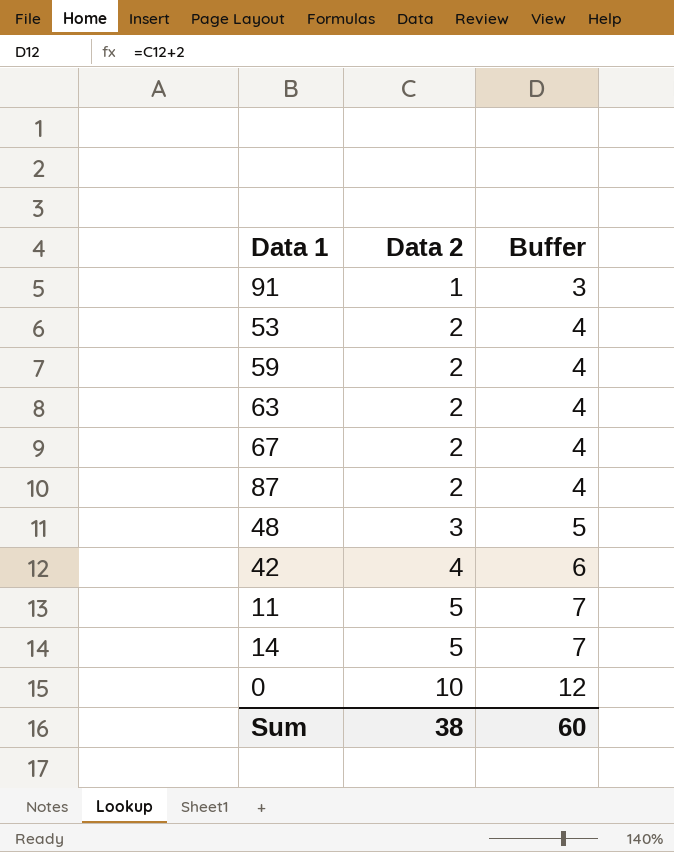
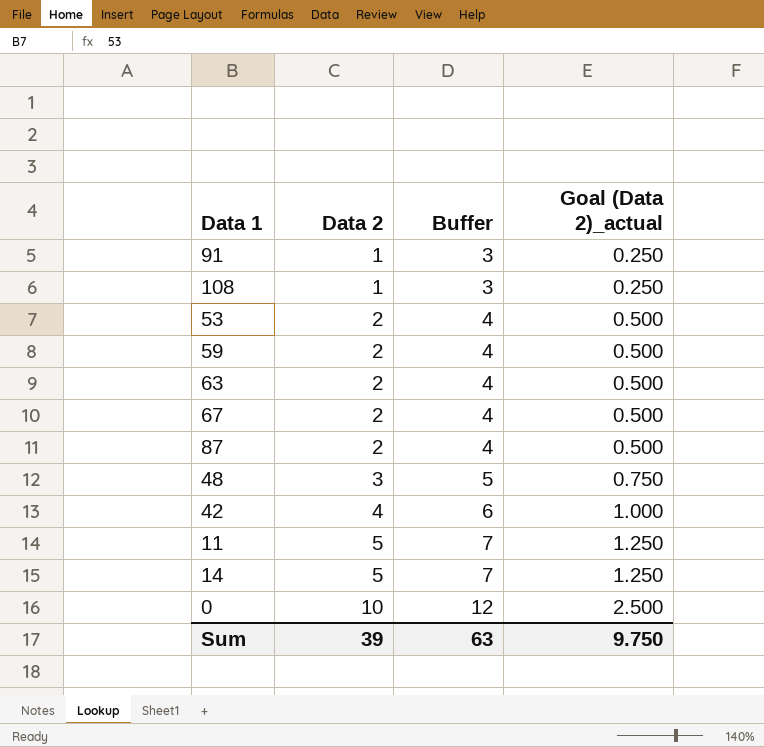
column Goal (Data 2)_actual | formula: none -> [Data 2] * 0.25
row 108: none -> 1 | 3 | 0.250
Sum | Data 2: 38 -> 39
Sum | Buffer: 60 -> 63

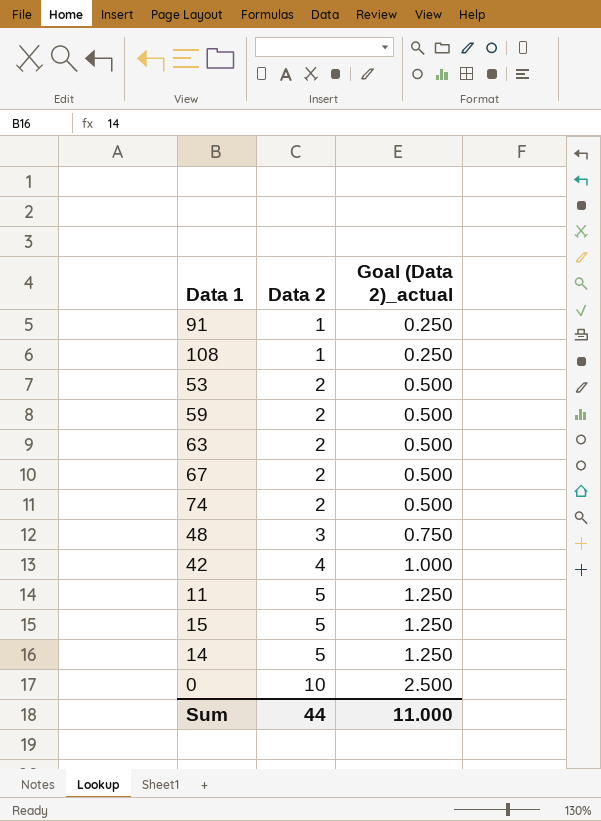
column Buffer | formula: [Data 2] + 2 -> none
row 87: 2 | 4 | 0.500 -> none
row 74: none -> 2 | 0.500
row 15: none -> 5 | 1.250
Sum | Data 2: 39 -> 44
Sum | Goal (Data 2)_actual: 9.750 -> 11.000

